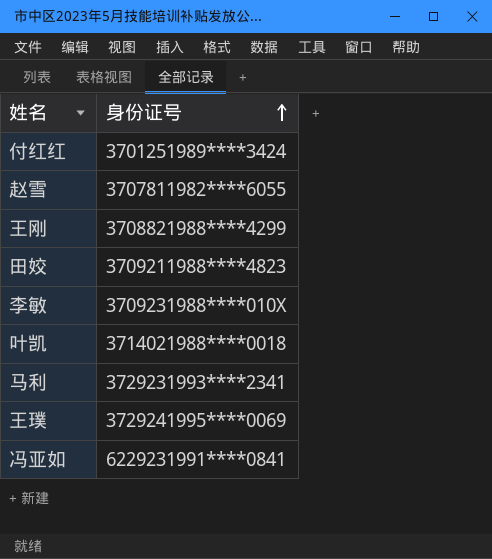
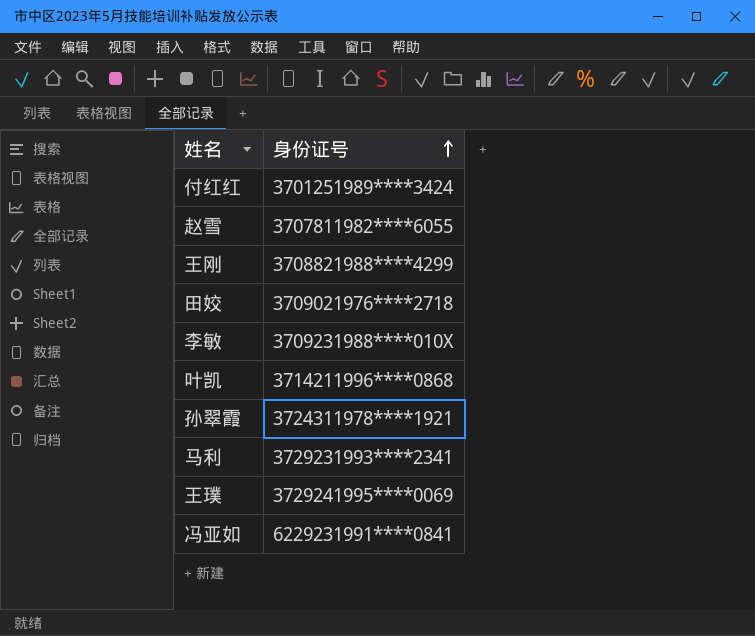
田姣 | 身份证号: 3709211988****4823 -> 3709021976****2718
叶凯 | 身份证号: 3714021988****0018 -> 3714211996****0868
row 孙翠霞: none -> 3724311978****1921

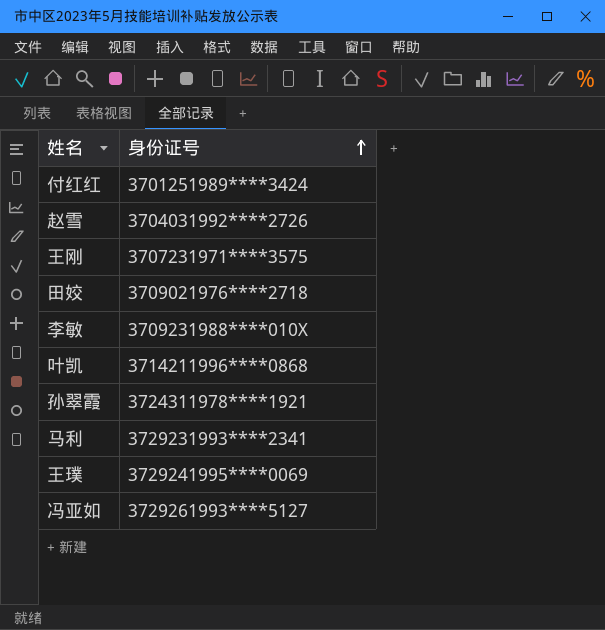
赵雪 | 身份证号: 3707811982****6055 -> 3704031992****2726
王刚 | 身份证号: 3708821988****4299 -> 3707231971****3575
冯亚如 | 身份证号: 6229231991****0841 -> 3729261993****5127

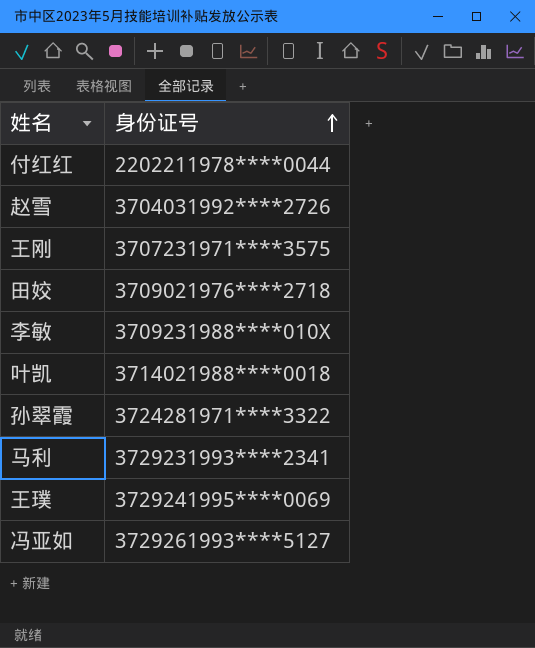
付红红 | 身份证号: 3701251989****3424 -> 2202211978****0044
叶凯 | 身份证号: 3714211996****0868 -> 3714021988****0018
孙翠霞 | 身份证号: 3724311978****1921 -> 3724281971****3322

